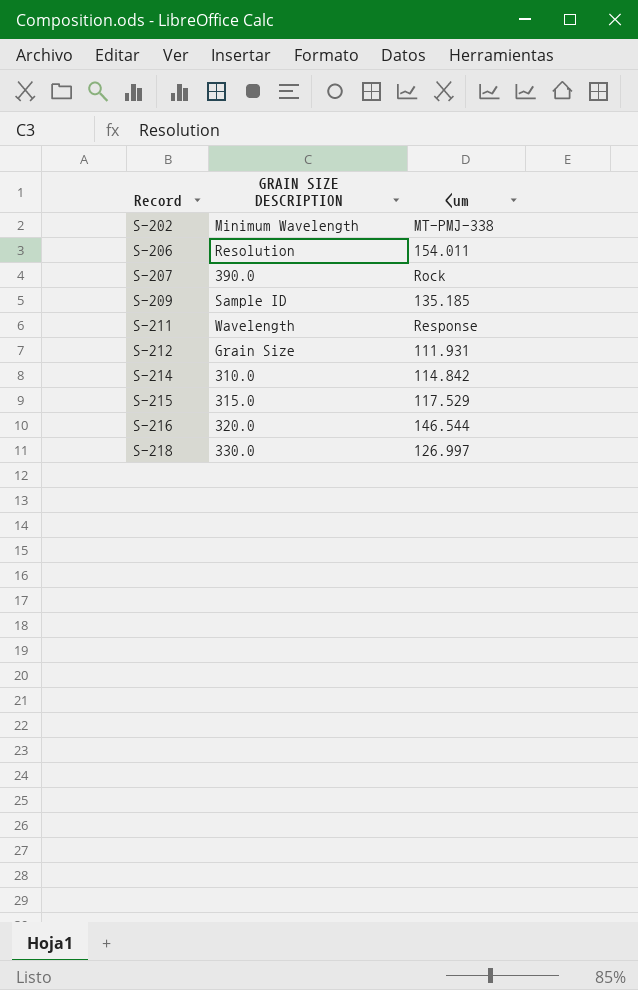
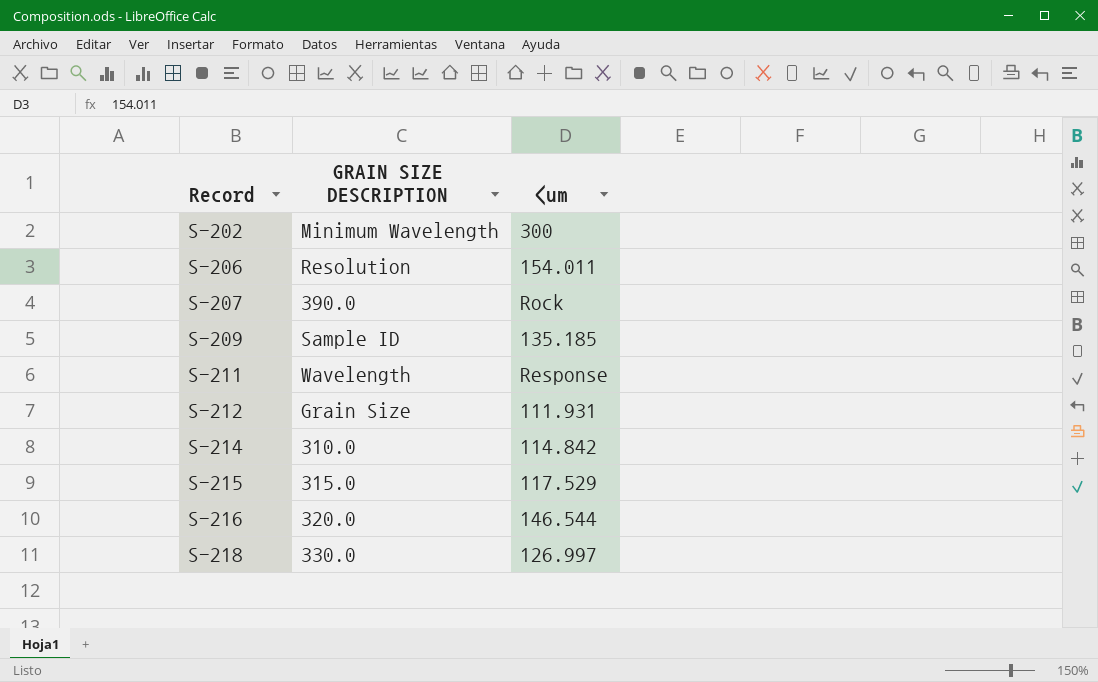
S-202 | <um: MT-PMJ-338 -> 300

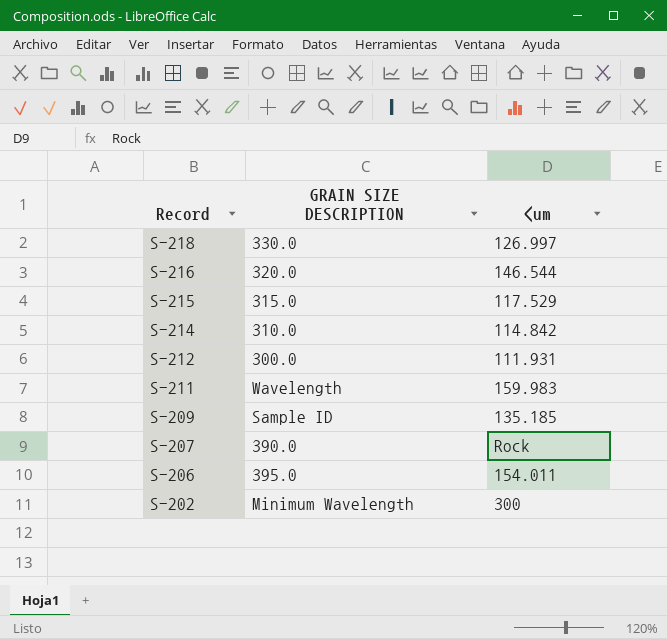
row order: Record ascending -> Record descending
S-212 | GRAIN SIZE DESCRIPTION: Grain Size -> 300.0
S-211 | <um: Response -> 159.983
S-206 | GRAIN SIZE DESCRIPTION: Resolution -> 395.0

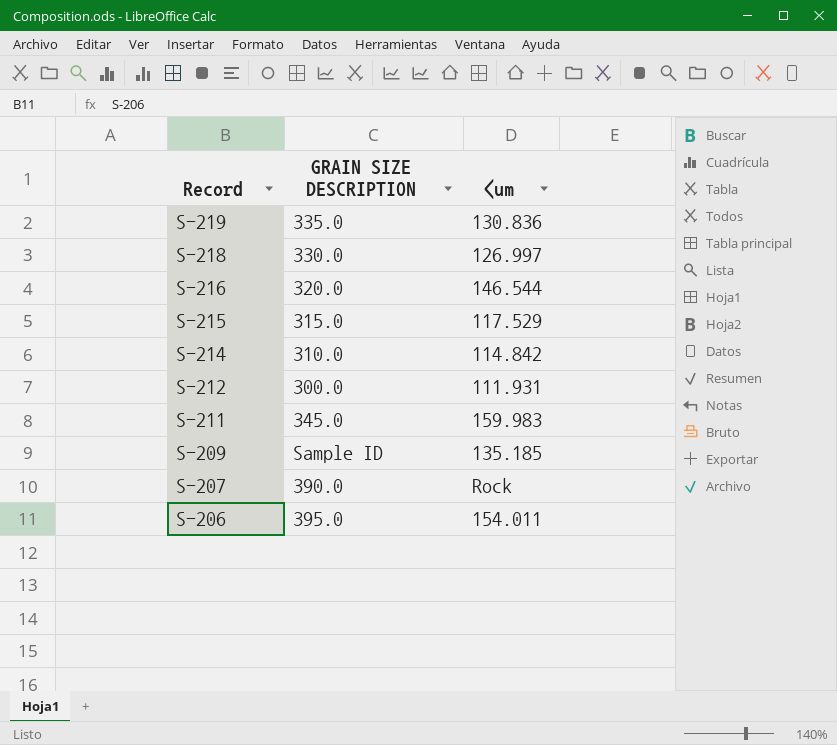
row S-202: Minimum Wavelength | 300 -> none
row S-219: none -> 335.0 | 130.836
S-211 | GRAIN SIZE DESCRIPTION: Wavelength -> 345.0

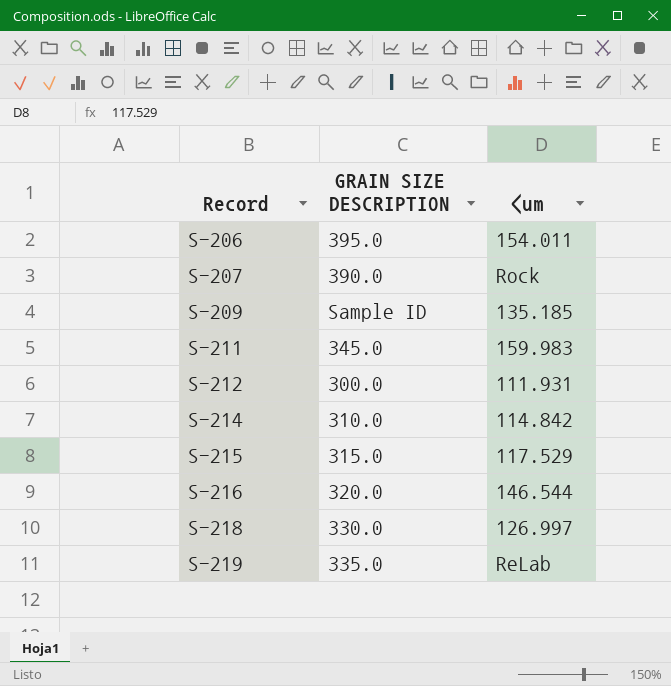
row order: Record descending -> Record ascending
S-219 | <um: 130.836 -> ReLab

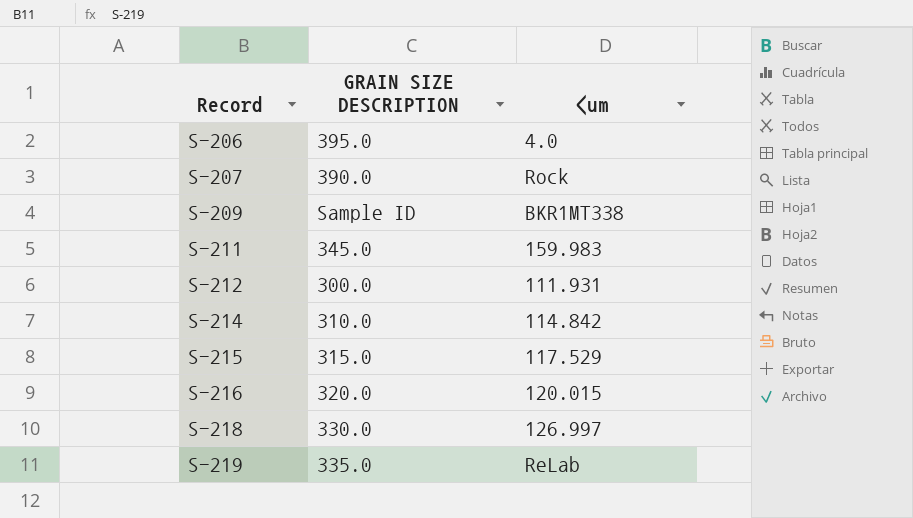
S-206 | <um: 154.011 -> 4.0
S-209 | <um: 135.185 -> BKR1MT338
S-216 | <um: 146.544 -> 120.015

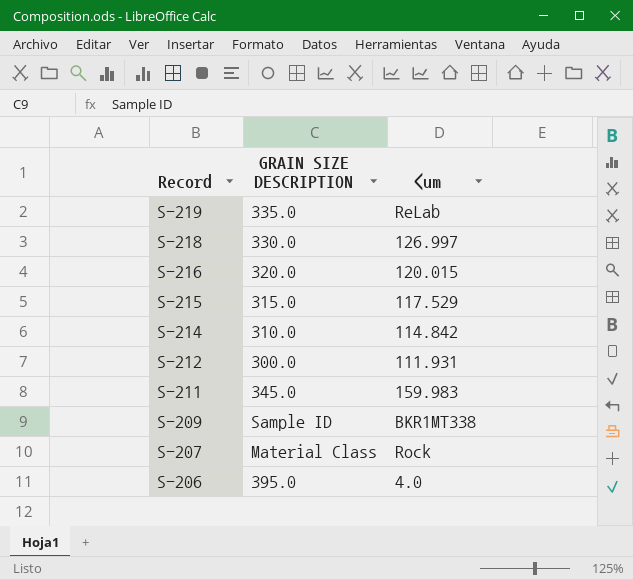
row order: Record ascending -> Record descending
S-207 | GRAIN SIZE DESCRIPTION: 390.0 -> Material Class

